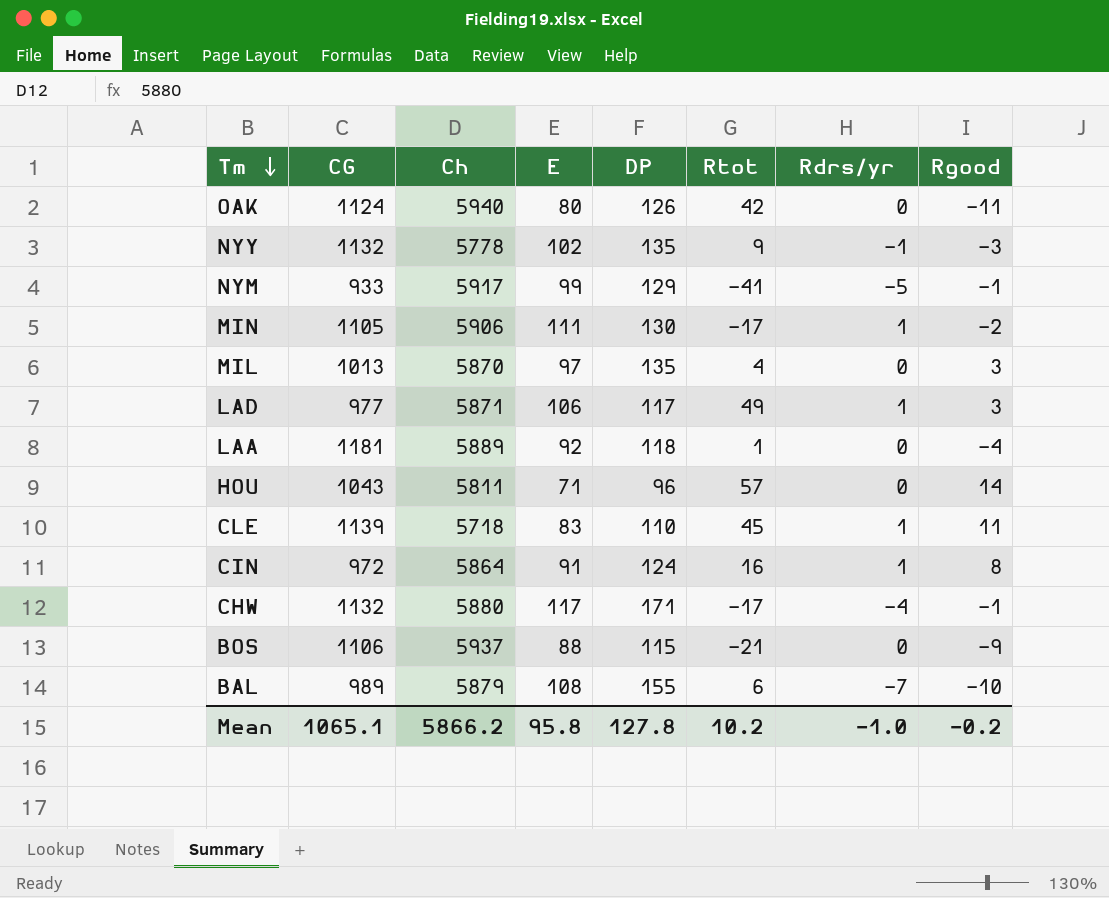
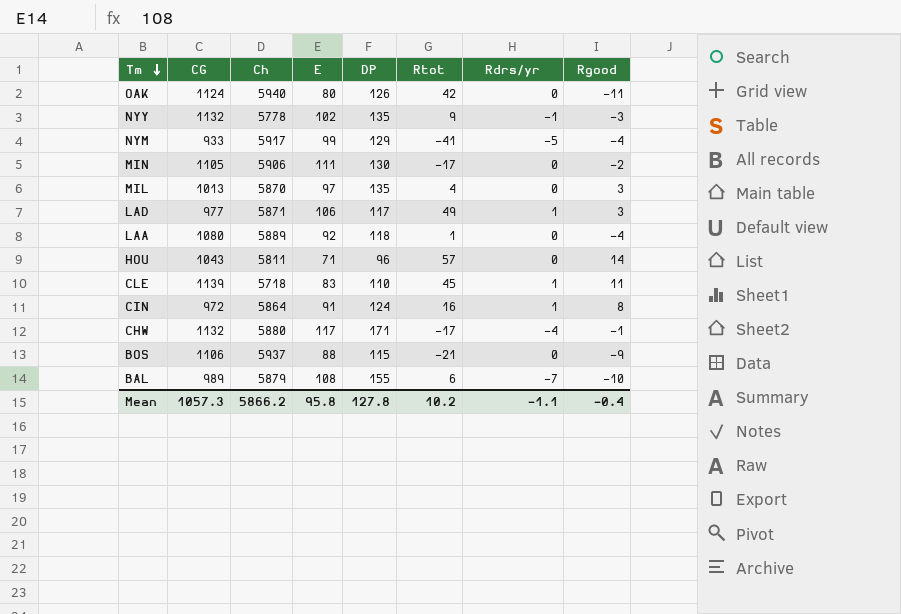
NYM | Rgood: -1 -> -4
MIN | Rdrs/yr: 1 -> 0
LAA | CG: 1181 -> 1080
Mean | CG: 1065.1 -> 1057.3
Mean | Rdrs/yr: -1.0 -> -1.1
Mean | Rgood: -0.2 -> -0.4

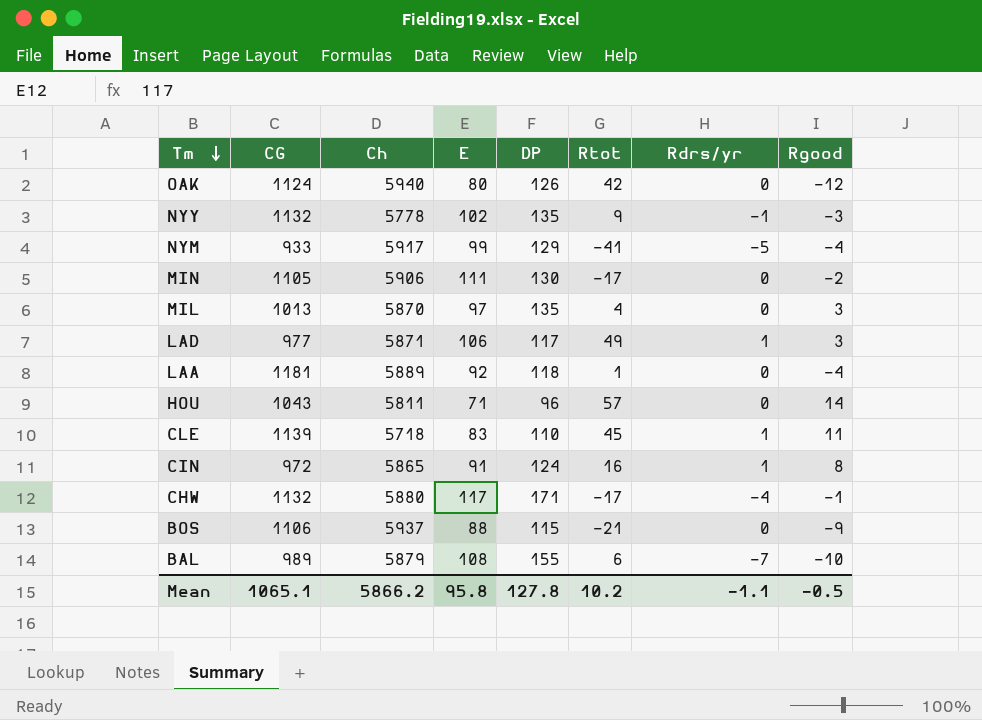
OAK | Rgood: -11 -> -12
LAA | CG: 1080 -> 1181
CIN | Ch: 5864 -> 5865
Mean | CG: 1057.3 -> 1065.1
Mean | Rgood: -0.4 -> -0.5

